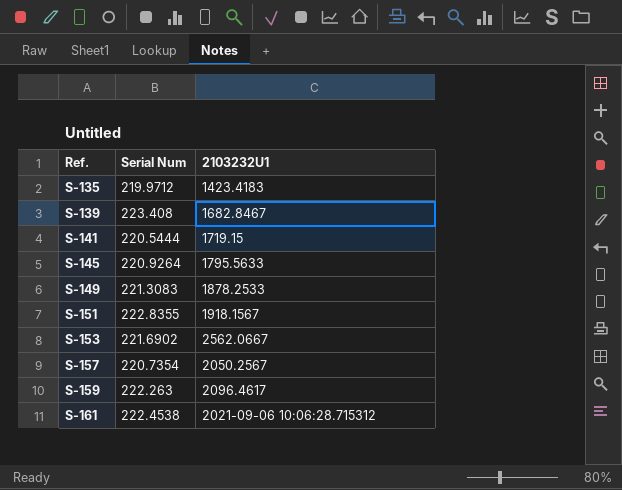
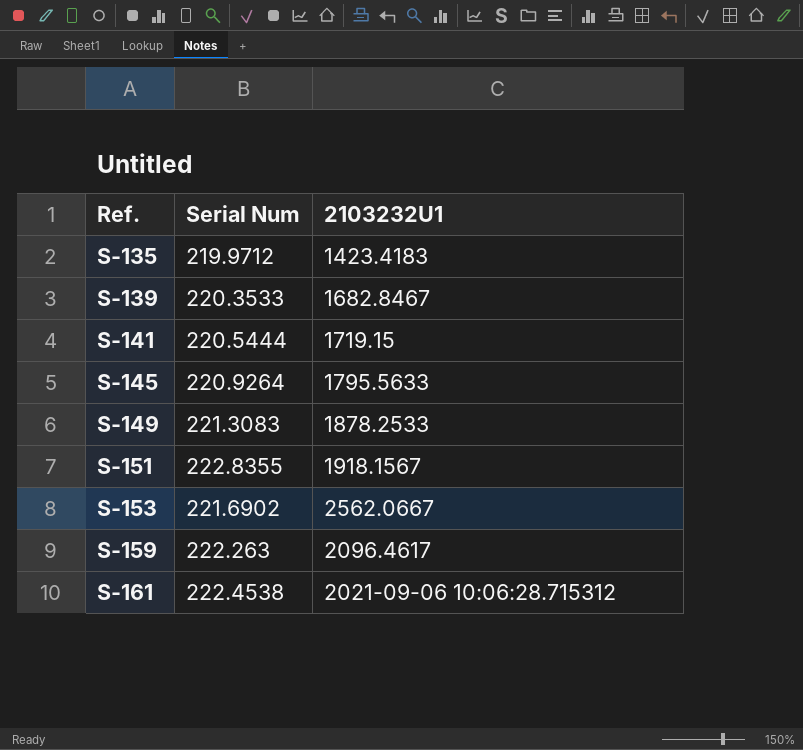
row S-157: 220.7354 | 2050.2567 -> none
S-139 | Serial Num: 223.408 -> 220.3533

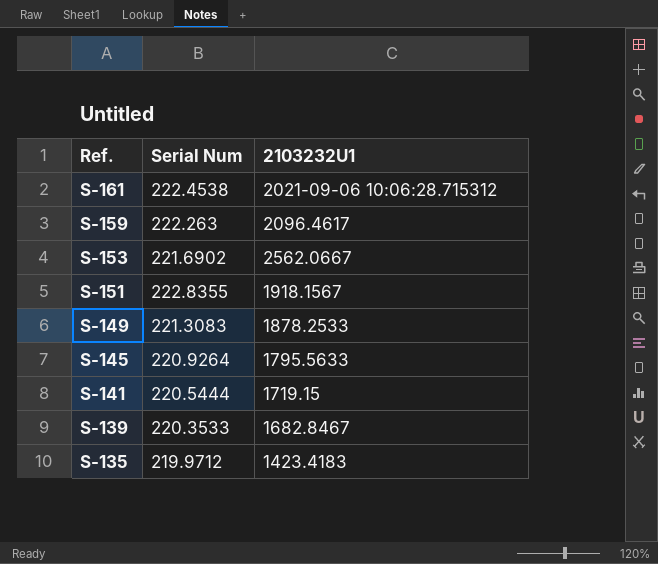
row order: Ref. ascending -> Ref. descending

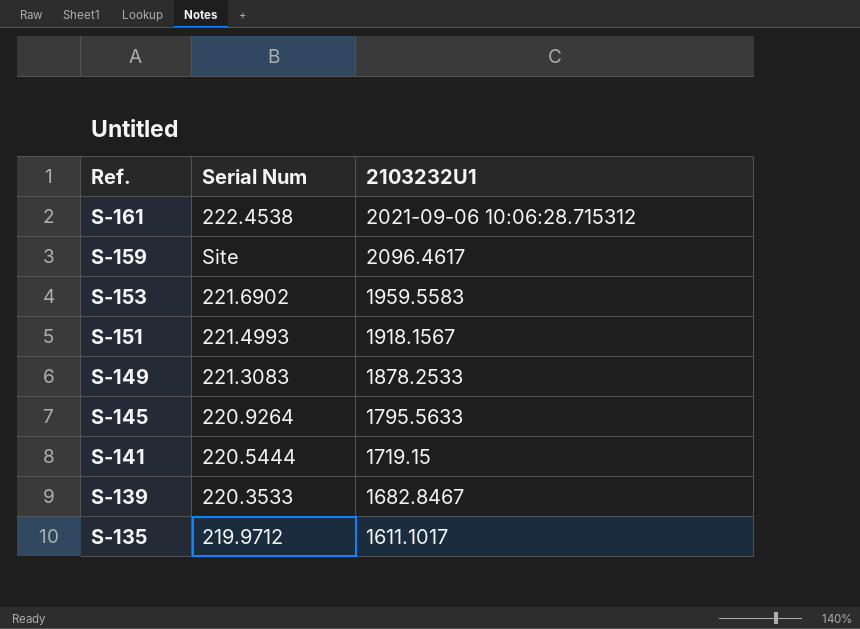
S-159 | Serial Num: 222.263 -> Site
S-153 | 2103232U1: 2562.0667 -> 1959.5583
S-151 | Serial Num: 222.8355 -> 221.4993
S-135 | 2103232U1: 1423.4183 -> 1611.1017

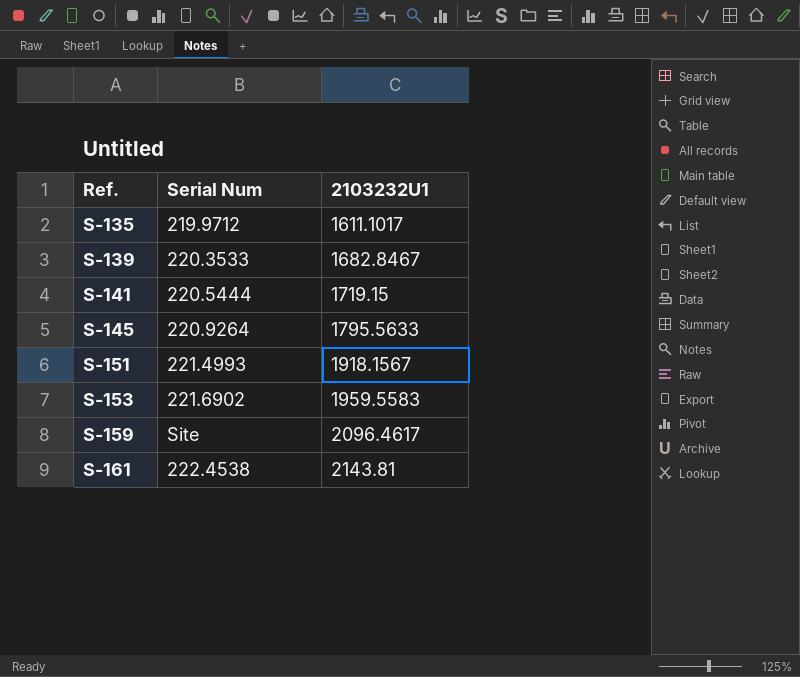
row order: Ref. descending -> Ref. ascending
row S-149: 221.3083 | 1878.2533 -> none
S-161 | 2103232U1: 2021-09-06 10:06:28.715312 -> 2143.81

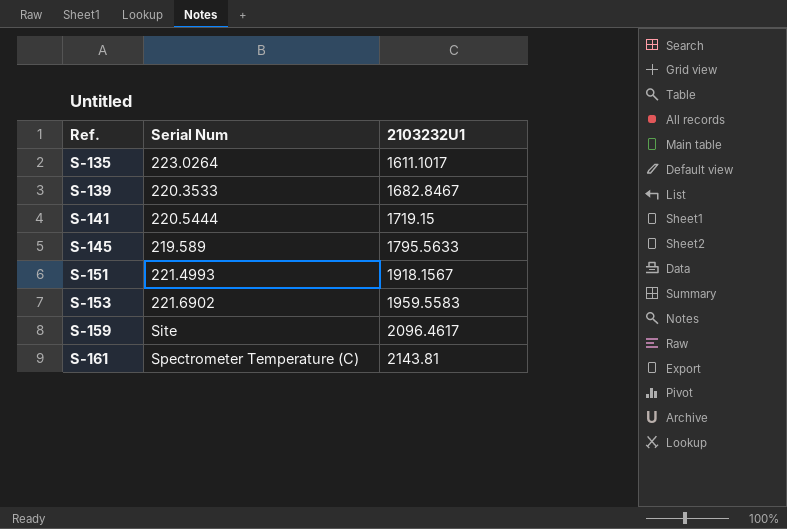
S-135 | Serial Num: 219.9712 -> 223.0264
S-145 | Serial Num: 220.9264 -> 219.589
S-161 | Serial Num: 222.4538 -> Spectrometer Temperature (C)

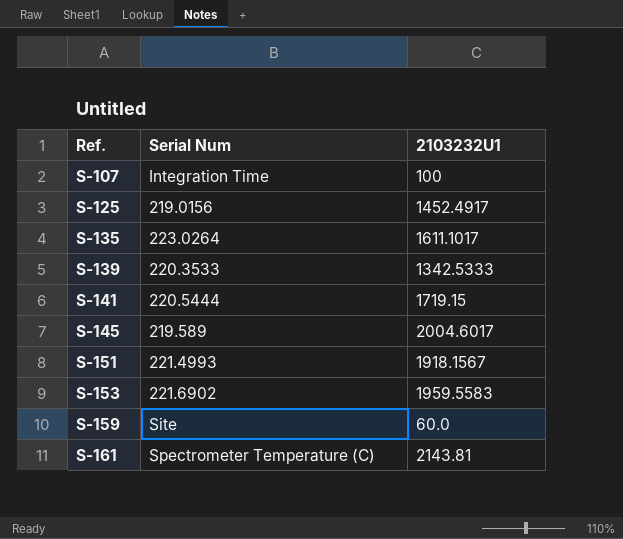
row S-107: none -> Integration Time | 100
row S-125: none -> 219.0156 | 1452.4917
S-139 | 2103232U1: 1682.8467 -> 1342.5333
S-145 | 2103232U1: 1795.5633 -> 2004.6017
S-159 | 2103232U1: 2096.4617 -> 60.0

